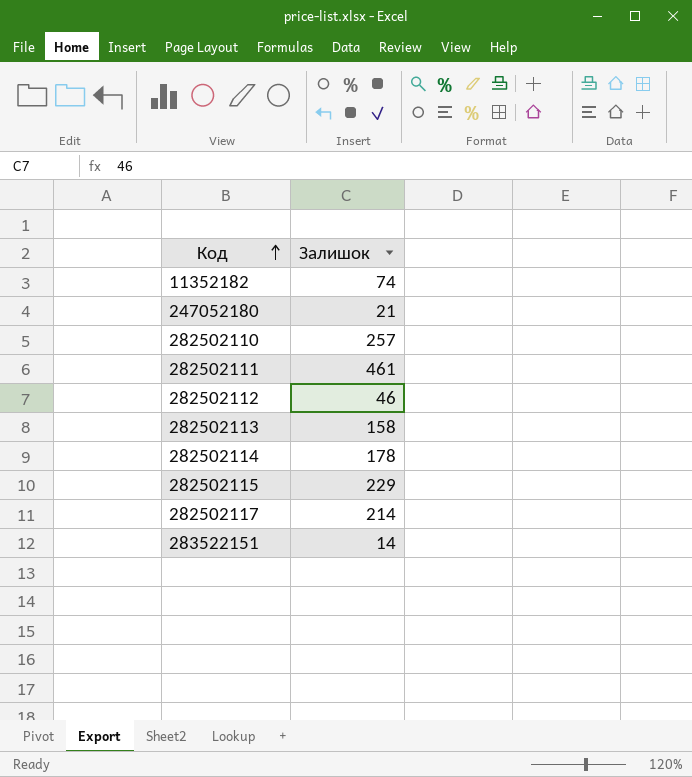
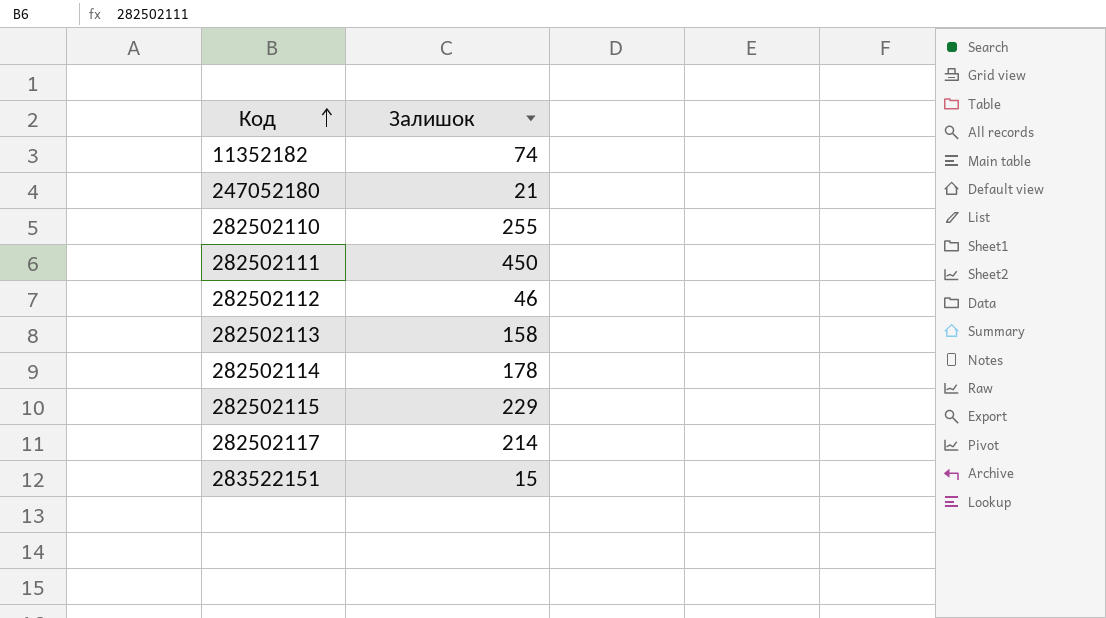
282502110 | Залишок: 257 -> 255
282502111 | Залишок: 461 -> 450
283522151 | Залишок: 14 -> 15

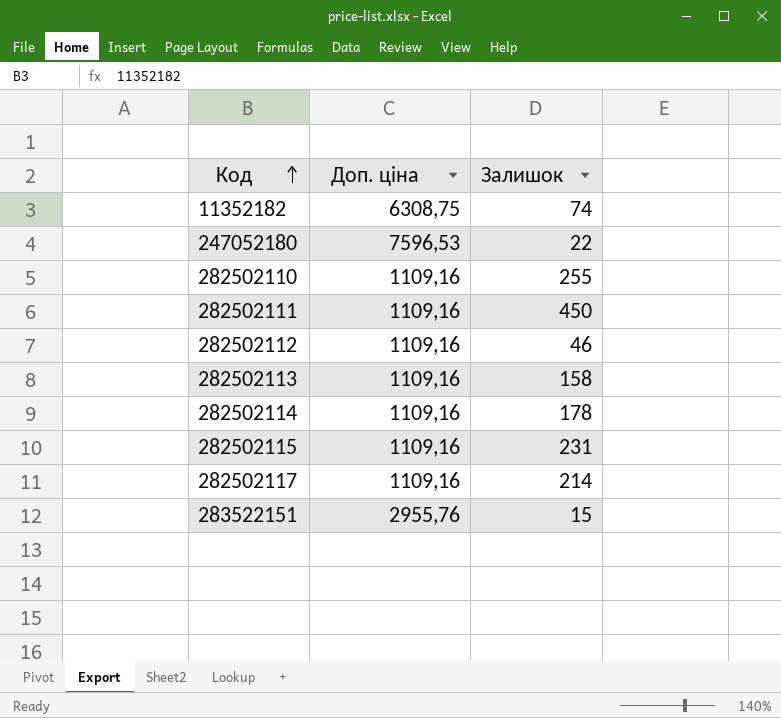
column Доп. ціна | position: none -> 2
247052180 | Залишок: 21 -> 22
282502115 | Залишок: 229 -> 231

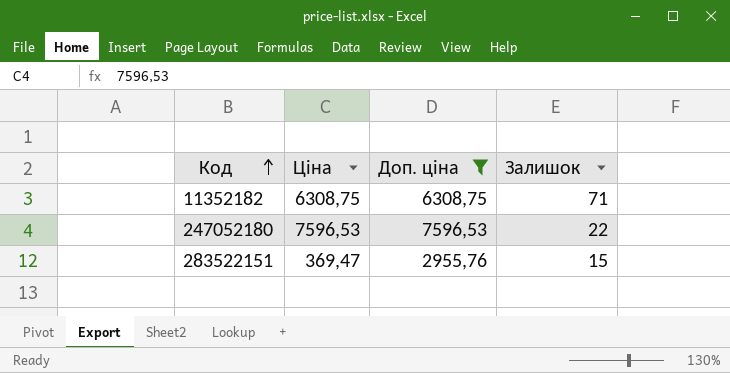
filter: none -> Доп. ціна != 1109,16
column Ціна | position: none -> 2
11352182 | Залишок: 74 -> 71

